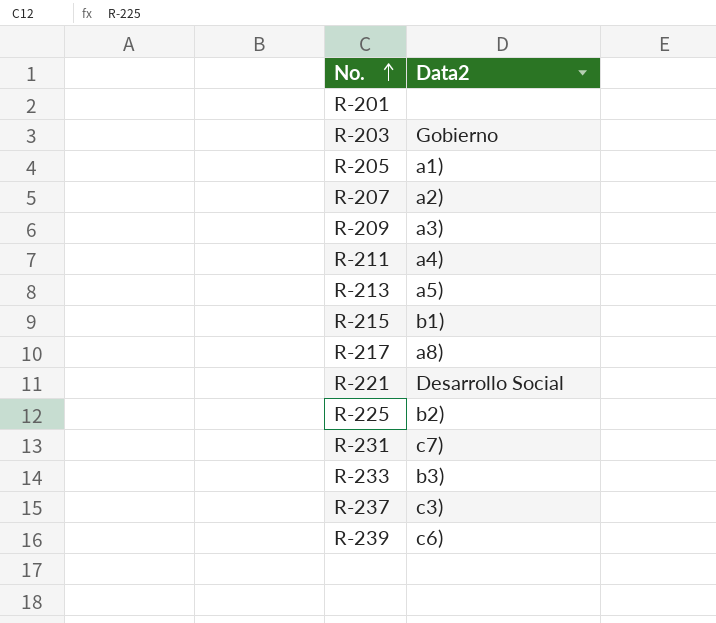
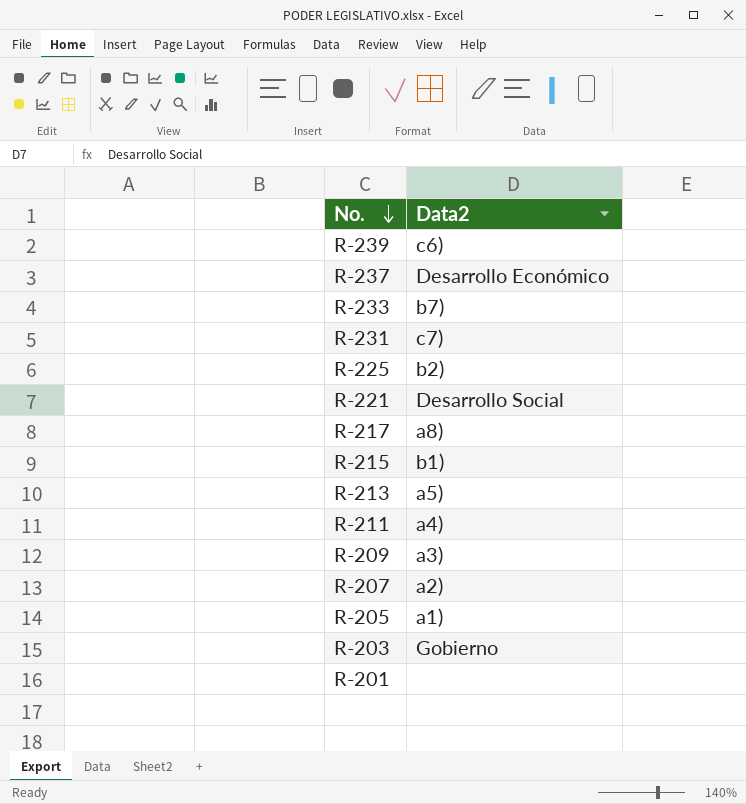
row order: No. ascending -> No. descending
R-237 | Data2: c3) -> Desarrollo Económico
R-233 | Data2: b3) -> b7)

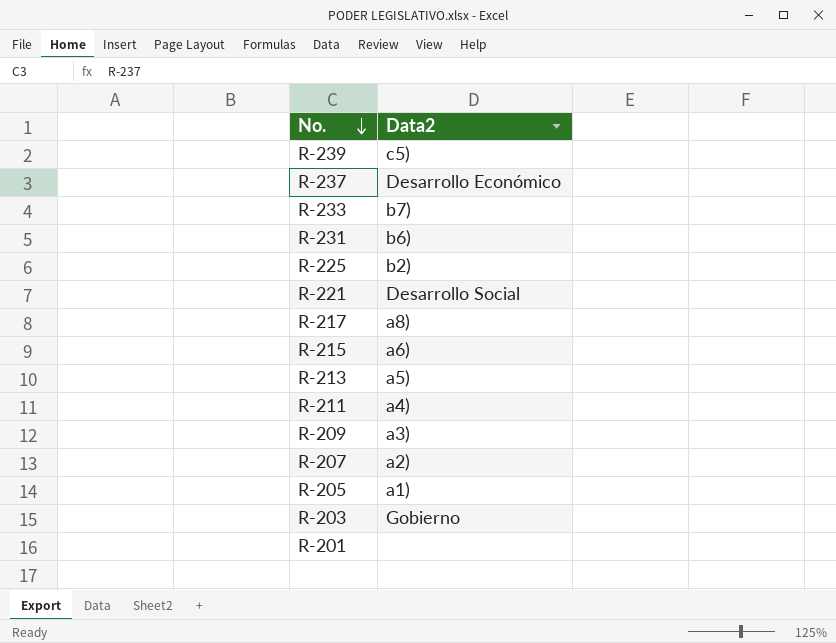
R-239 | Data2: c6) -> c5)
R-231 | Data2: c7) -> b6)
R-215 | Data2: b1) -> a6)

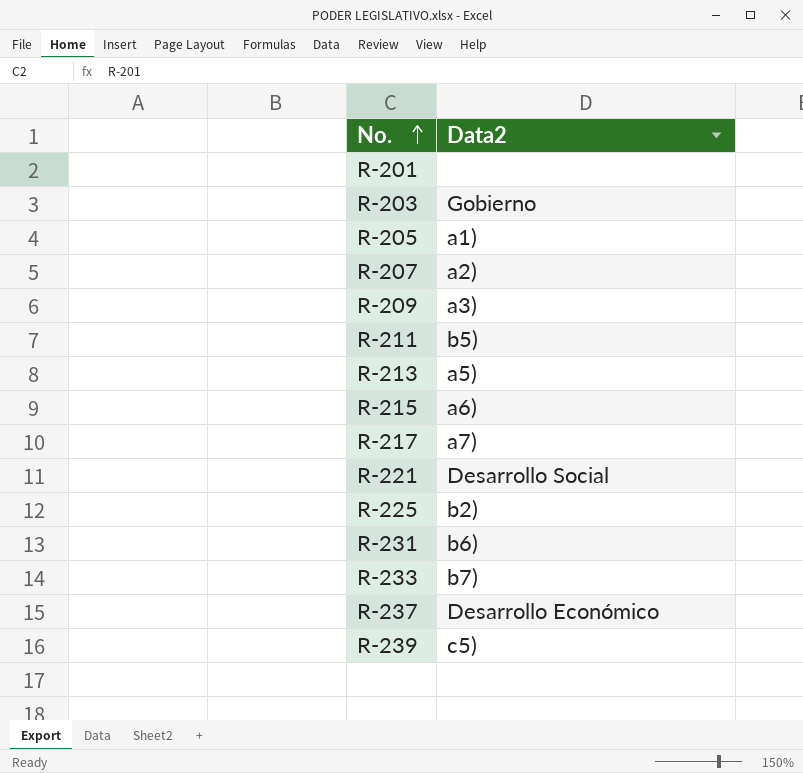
row order: No. descending -> No. ascending
R-211 | Data2: a4) -> b5)
R-217 | Data2: a8) -> a7)

